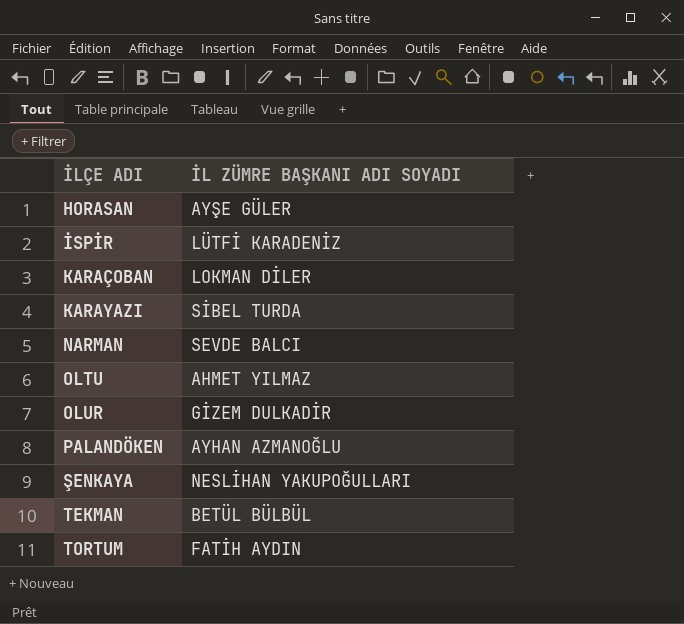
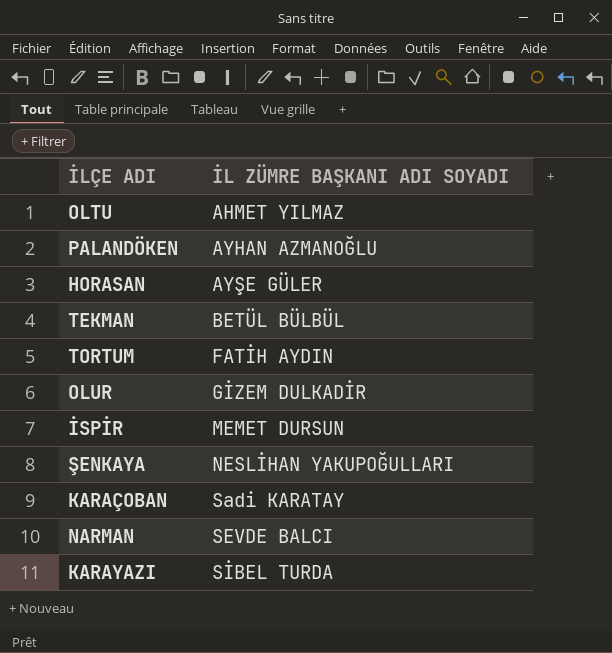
row order: İLÇE ADI ascending -> İL ZÜMRE BAŞKANI ADI SOYADI ascending
İSPİR | İL ZÜMRE BAŞKANI ADI SOYADI: LÜTFİ KARADENİZ -> MEMET DURSUN
KARAÇOBAN | İL ZÜMRE BAŞKANI ADI SOYADI: LOKMAN DİLER -> Sadi KARATAY

